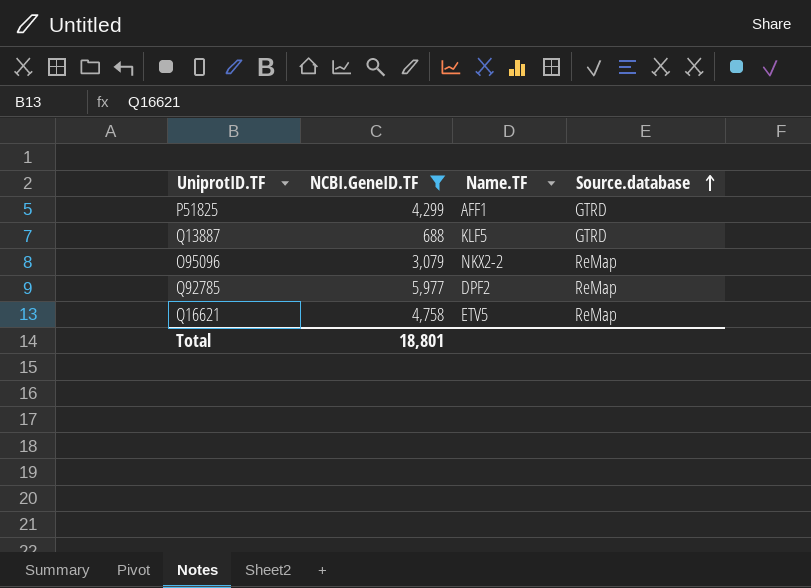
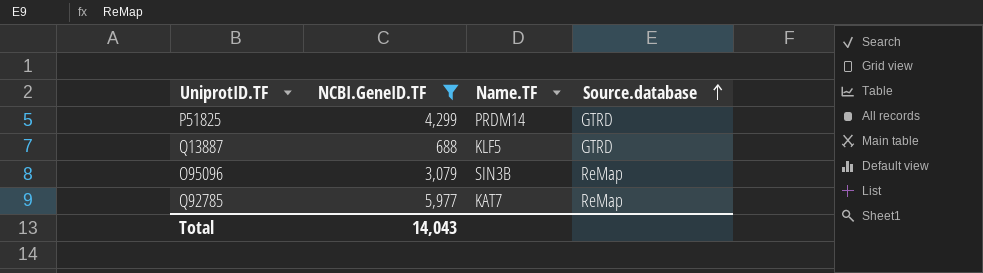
row Q16621: 4,758 | ETV5 | ReMap -> none
P51825 | Name.TF: AFF1 -> PRDM14
O95096 | Name.TF: NKX2-2 -> SIN3B
Q92785 | Name.TF: DPF2 -> KAT7
Total | NCBI.GeneID.TF: 18,801 -> 14,043

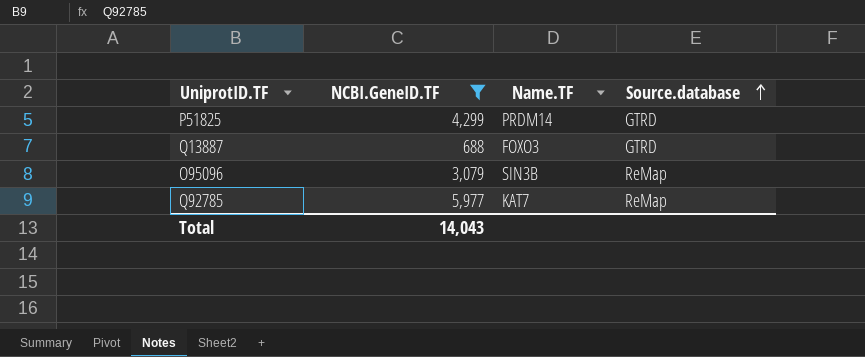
Q13887 | Name.TF: KLF5 -> FOXO3

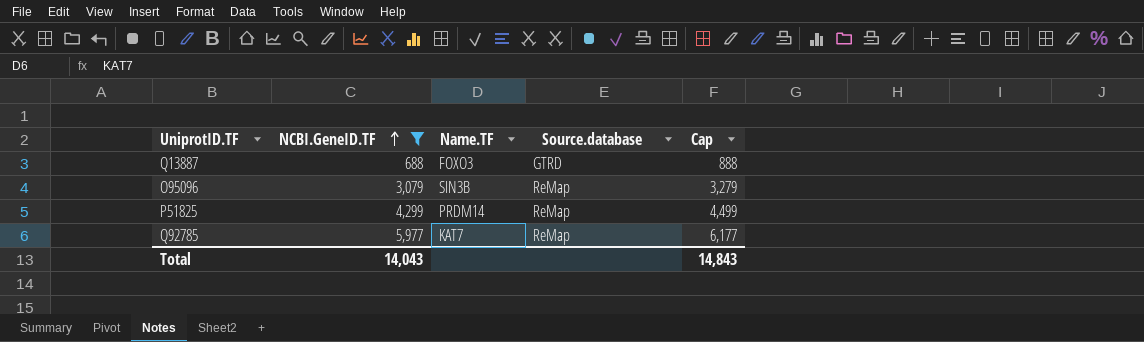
row order: Source.database ascending -> NCBI.GeneID.TF ascending
column Cap | formula: none -> [NCBI.GeneID.TF] + 200
P51825 | Source.database: GTRD -> ReMap

